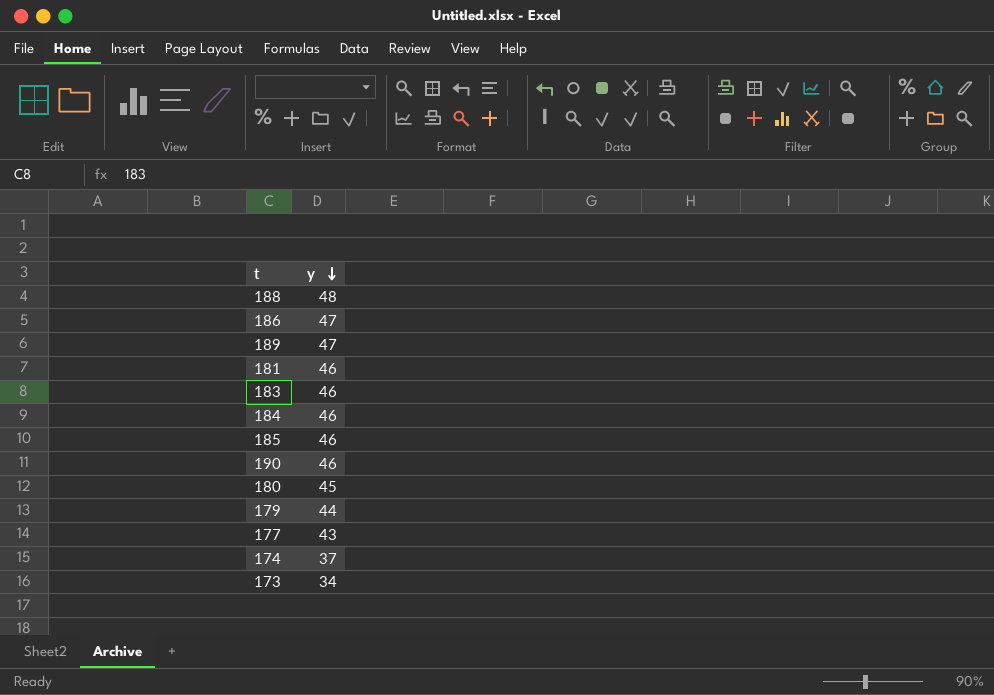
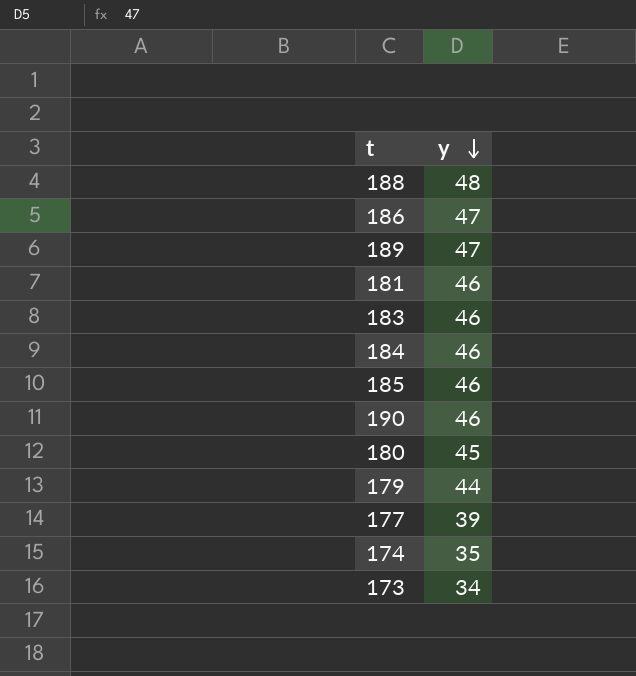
177 | y: 43 -> 39
174 | y: 37 -> 35

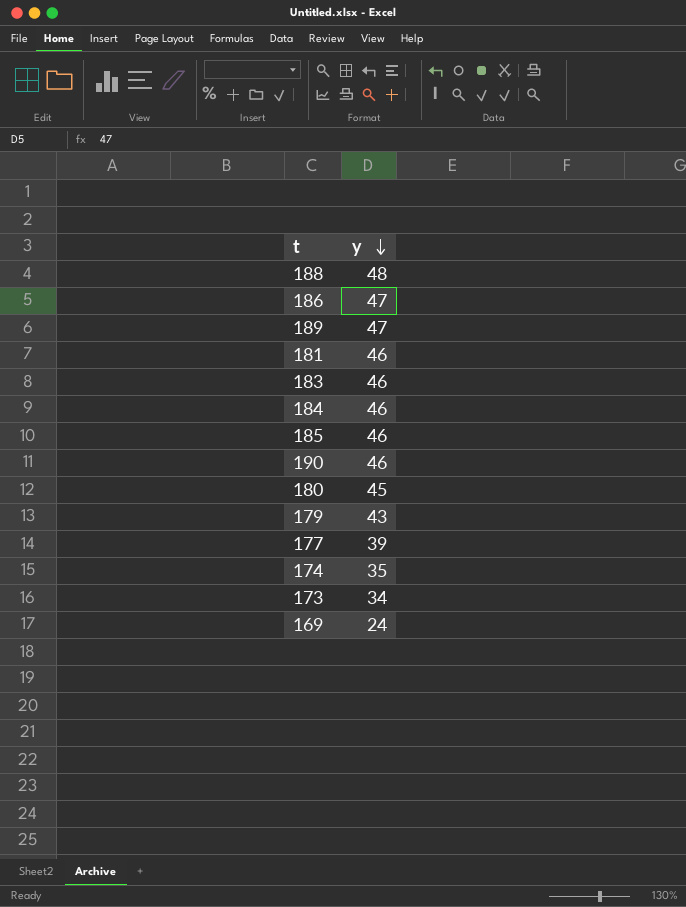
179 | y: 44 -> 43
row 169: none -> 24

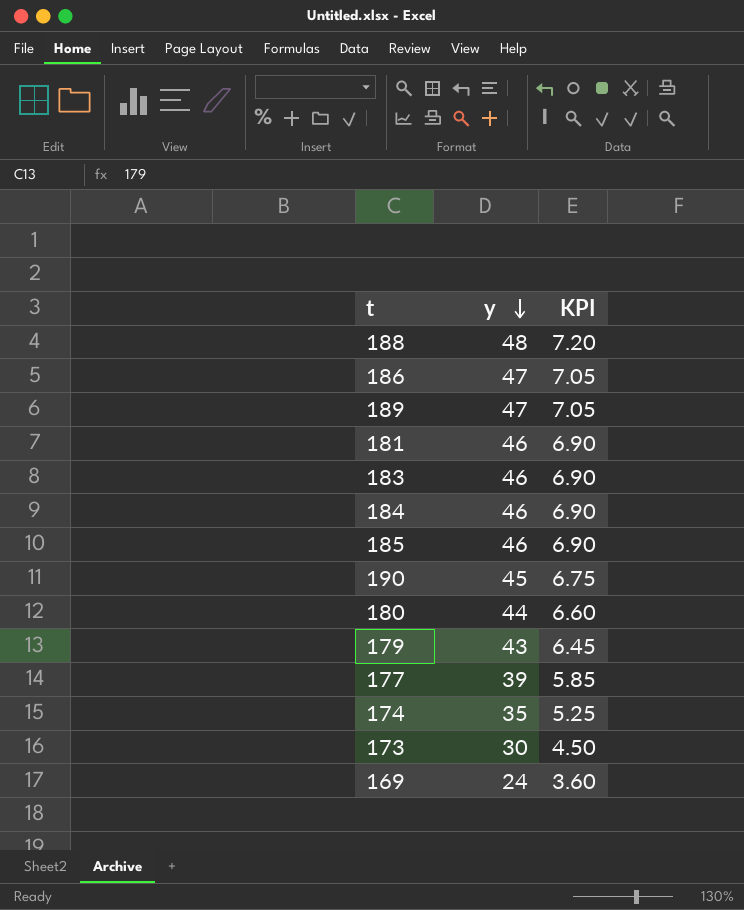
column KPI | formula: none -> [y] * 0.15
190 | y: 46 -> 45
180 | y: 45 -> 44
173 | y: 34 -> 30

